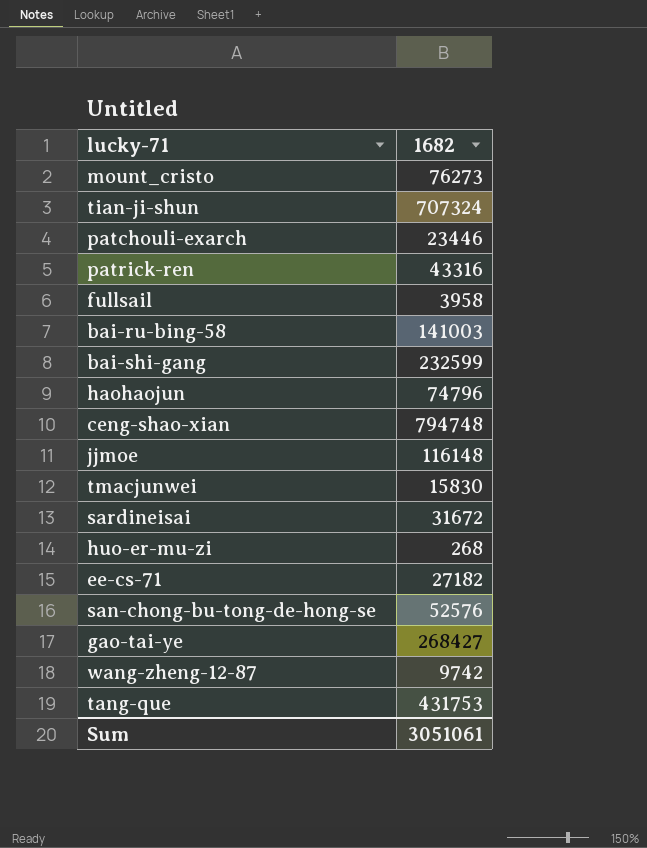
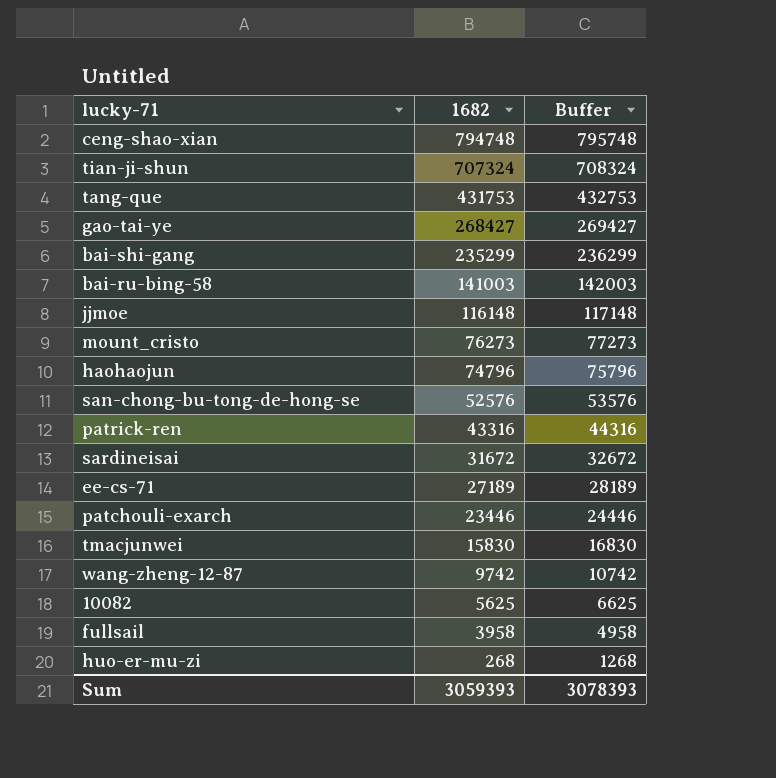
row order: none -> 1682 descending
column Buffer | formula: none -> [1682] + 1000
bai-shi-gang | 1682: 232599 -> 235299
ee-cs-71 | 1682: 27182 -> 27189
row 10082: none -> 5625 | 6625
Sum | 1682: 3051061 -> 3059393

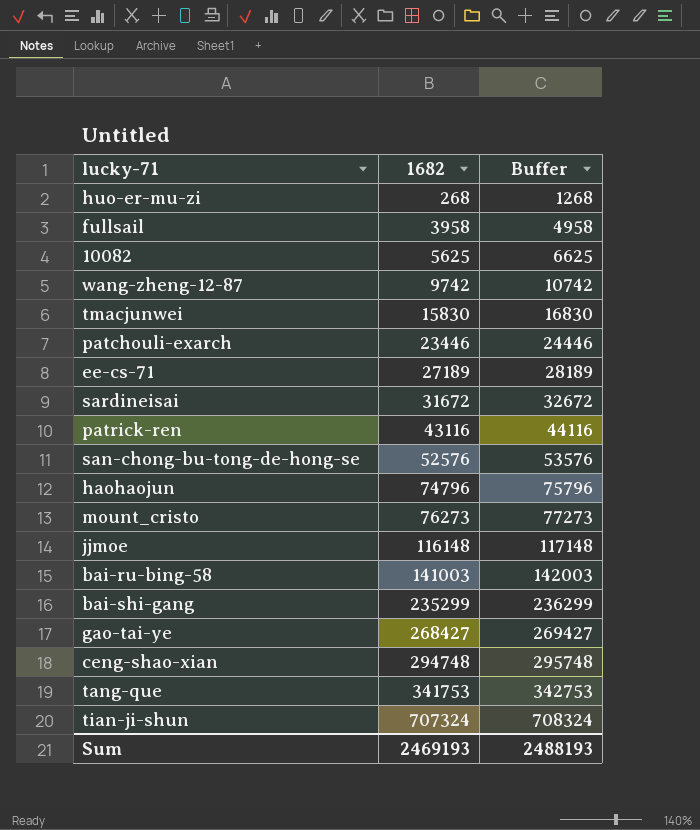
row order: 1682 descending -> 1682 ascending
patrick-ren | 1682: 43316 -> 43116
patrick-ren | Buffer: 44316 -> 44116
ceng-shao-xian | 1682: 794748 -> 294748
ceng-shao-xian | Buffer: 795748 -> 295748
tang-que | 1682: 431753 -> 341753
tang-que | Buffer: 432753 -> 342753
Sum | 1682: 3059393 -> 2469193
Sum | Buffer: 3078393 -> 2488193

